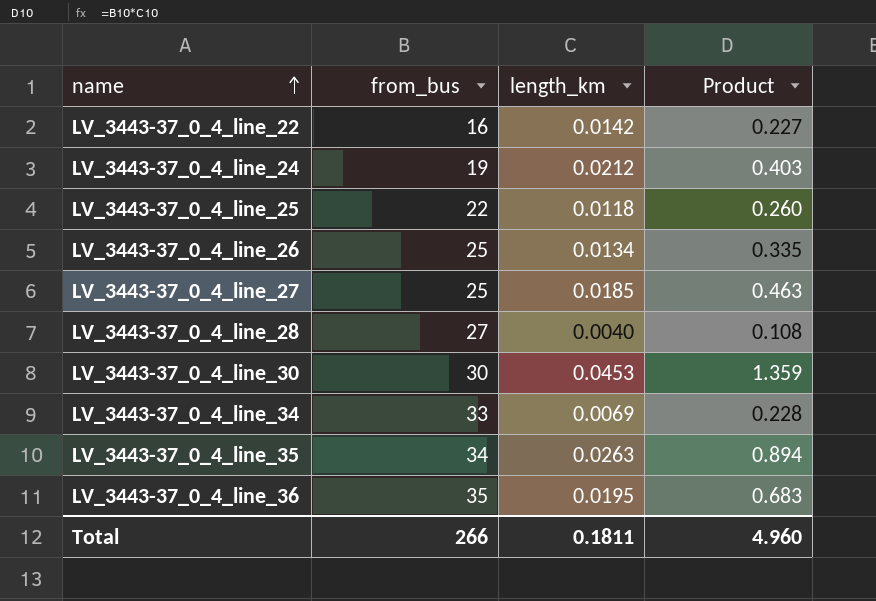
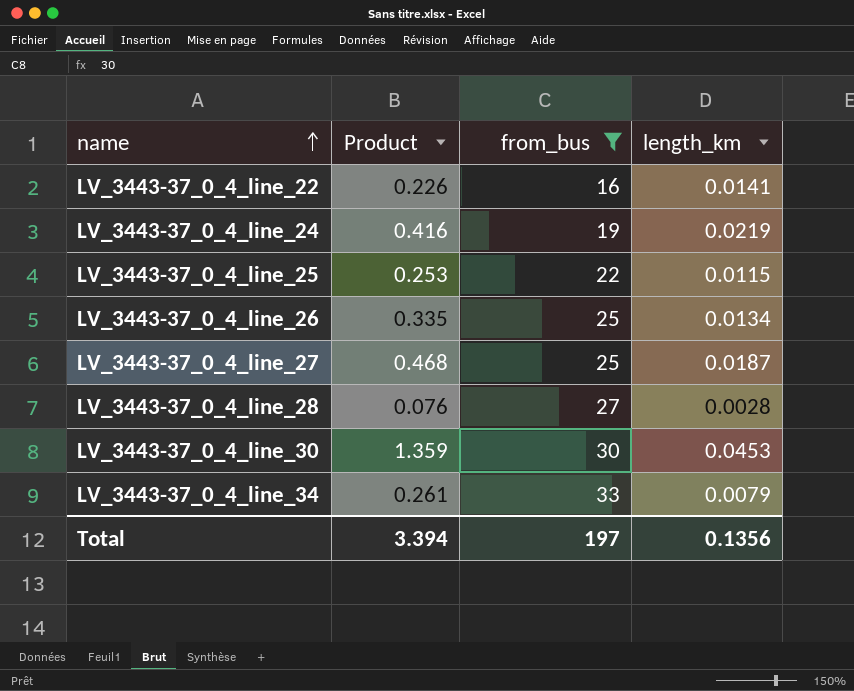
filter: none -> from_bus <= 33
column Product | position: 4 -> 2
LV_3443-37_0_4_line_22 | Product: 0.227 -> 0.226
LV_3443-37_0_4_line_22 | length_km: 0.0142 -> 0.0141
LV_3443-37_0_4_line_24 | Product: 0.403 -> 0.416
LV_3443-37_0_4_line_24 | length_km: 0.0212 -> 0.0219
LV_3443-37_0_4_line_25 | Product: 0.260 -> 0.253
LV_3443-37_0_4_line_25 | length_km: 0.0118 -> 0.0115
LV_3443-37_0_4_line_27 | Product: 0.463 -> 0.468
LV_3443-37_0_4_line_27 | length_km: 0.0185 -> 0.0187
LV_3443-37_0_4_line_28 | Product: 0.108 -> 0.076
LV_3443-37_0_4_line_28 | length_km: 0.0040 -> 0.0028
LV_3443-37_0_4_line_34 | Product: 0.228 -> 0.261
LV_3443-37_0_4_line_34 | length_km: 0.0069 -> 0.0079
Total | Product: 4.960 -> 3.394
Total | from_bus: 266 -> 197
Total | length_km: 0.1811 -> 0.1356

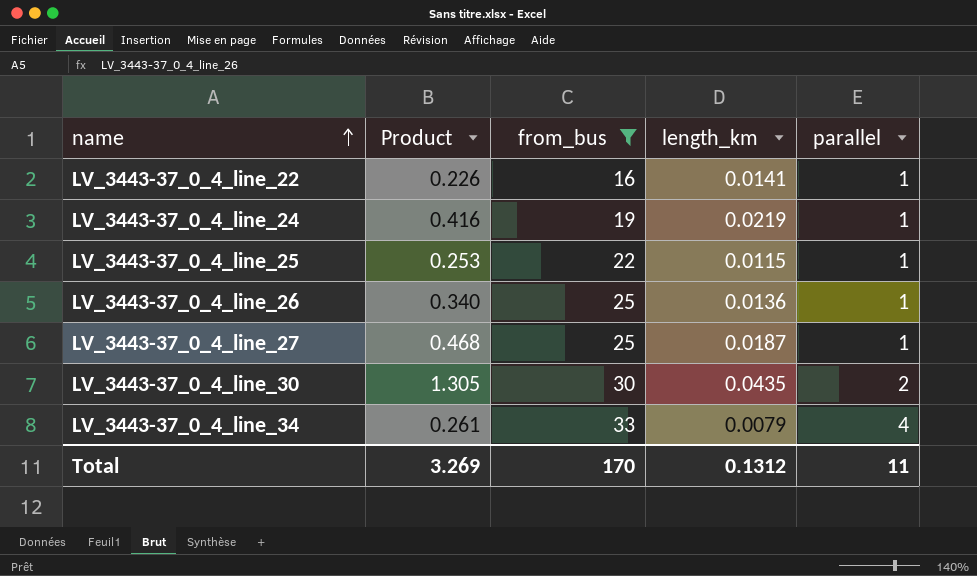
column parallel | position: none -> 5
row LV_3443-37_0_4_line_28: 0.076 | 27 | 0.0028 -> none
LV_3443-37_0_4_line_26 | Product: 0.335 -> 0.340
LV_3443-37_0_4_line_26 | length_km: 0.0134 -> 0.0136
LV_3443-37_0_4_line_30 | Product: 1.359 -> 1.305
LV_3443-37_0_4_line_30 | length_km: 0.0453 -> 0.0435
Total | Product: 3.394 -> 3.269
Total | from_bus: 197 -> 170
Total | length_km: 0.1356 -> 0.1312

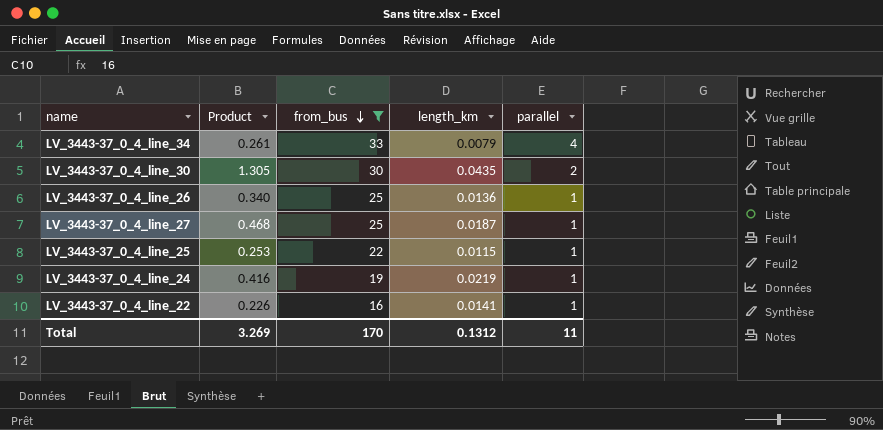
row order: name ascending -> from_bus descending

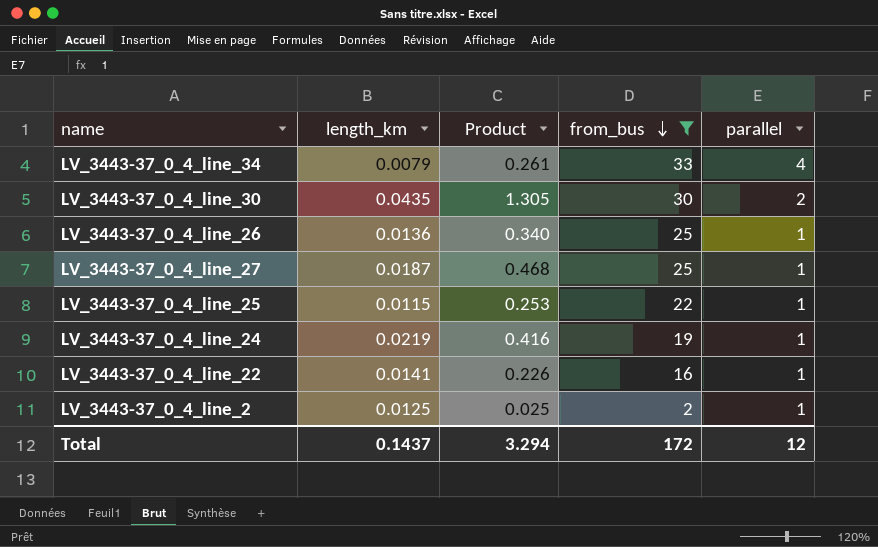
column length_km | position: 4 -> 2
row LV_3443-37_0_4_line_2: none -> 0.0125 | 0.025 | 2 | 1
Total | length_km: 0.1312 -> 0.1437
Total | Product: 3.269 -> 3.294
Total | from_bus: 170 -> 172
Total | parallel: 11 -> 12

